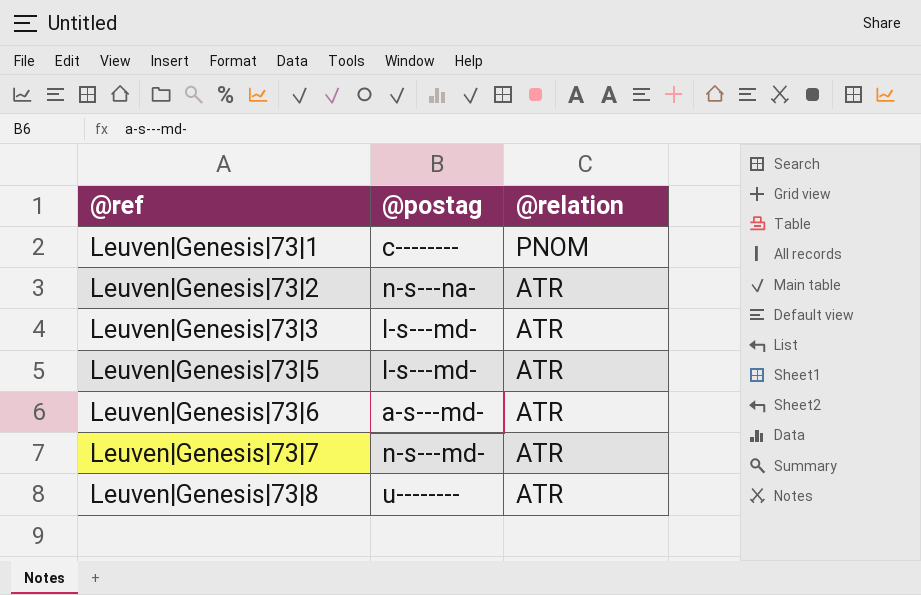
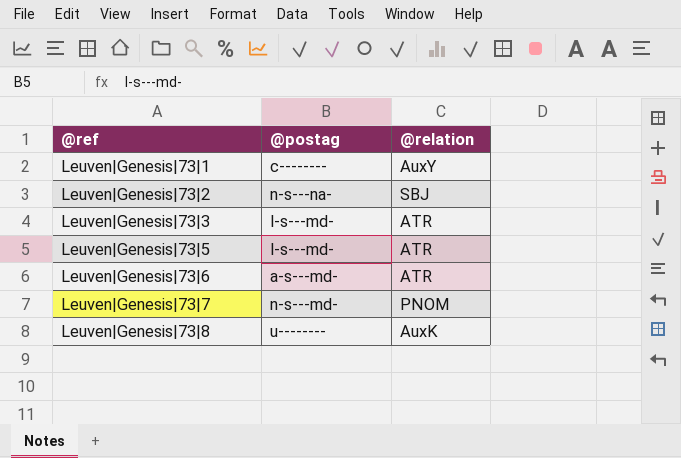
Leuven|Genesis|73|1 | @relation: PNOM -> AuxY
Leuven|Genesis|73|2 | @relation: ATR -> SBJ
Leuven|Genesis|73|7 | @relation: ATR -> PNOM
Leuven|Genesis|73|8 | @relation: ATR -> AuxK

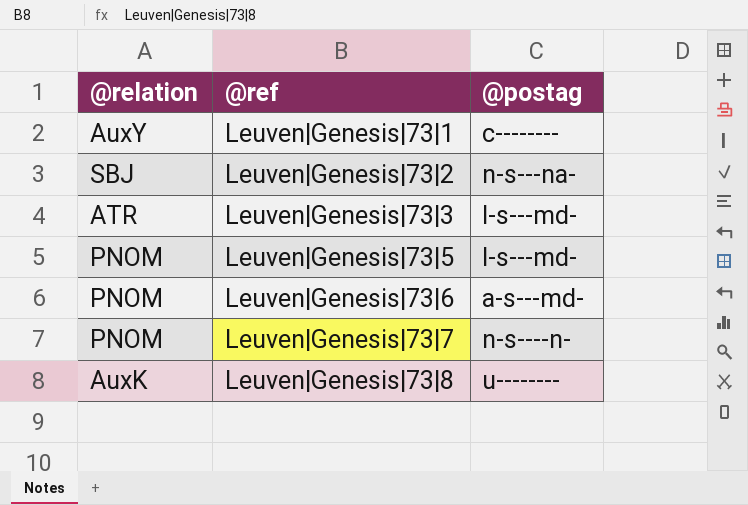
column @relation | position: 3 -> 1
Leuven|Genesis|73|5 | @relation: ATR -> PNOM
Leuven|Genesis|73|6 | @relation: ATR -> PNOM
Leuven|Genesis|73|7 | @postag: n-s---md- -> n-s----n-

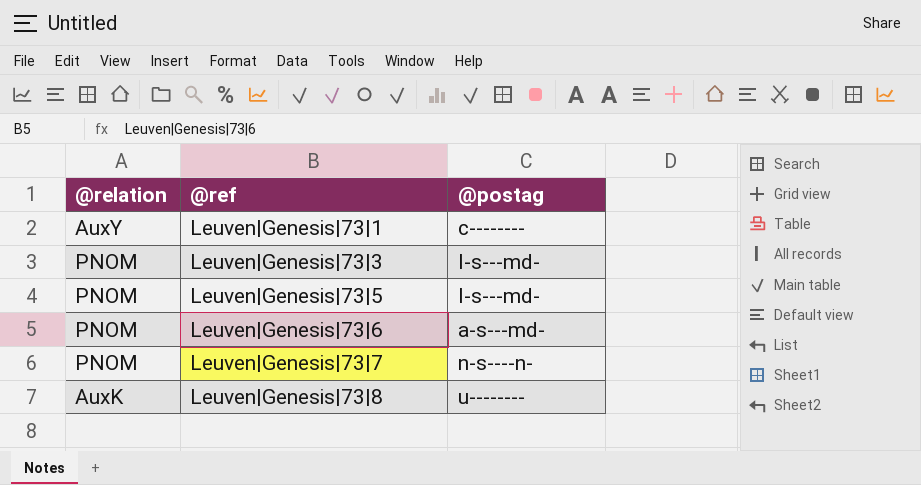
row Leuven|Genesis|73|2: SBJ | n-s---na- -> none
Leuven|Genesis|73|3 | @relation: ATR -> PNOM

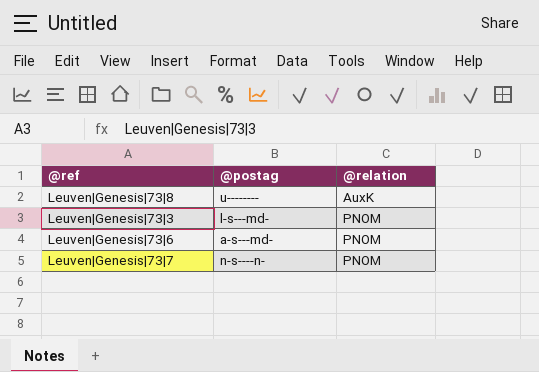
row order: @ref ascending -> @relation ascending
column @relation | position: 1 -> 3
row Leuven|Genesis|73|1: AuxY | c-------- -> none
row Leuven|Genesis|73|5: PNOM | l-s---md- -> none

